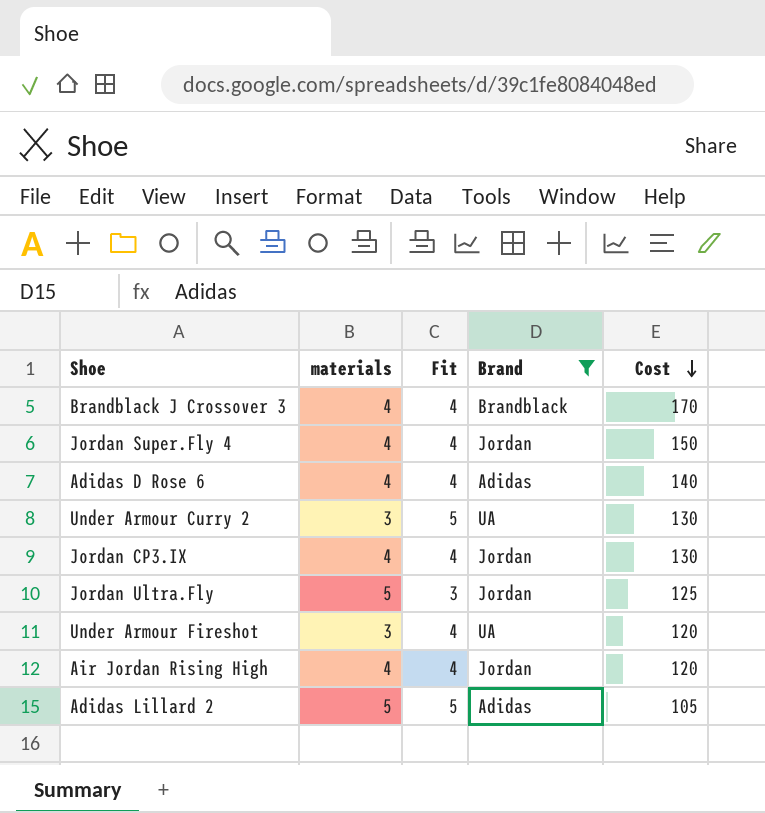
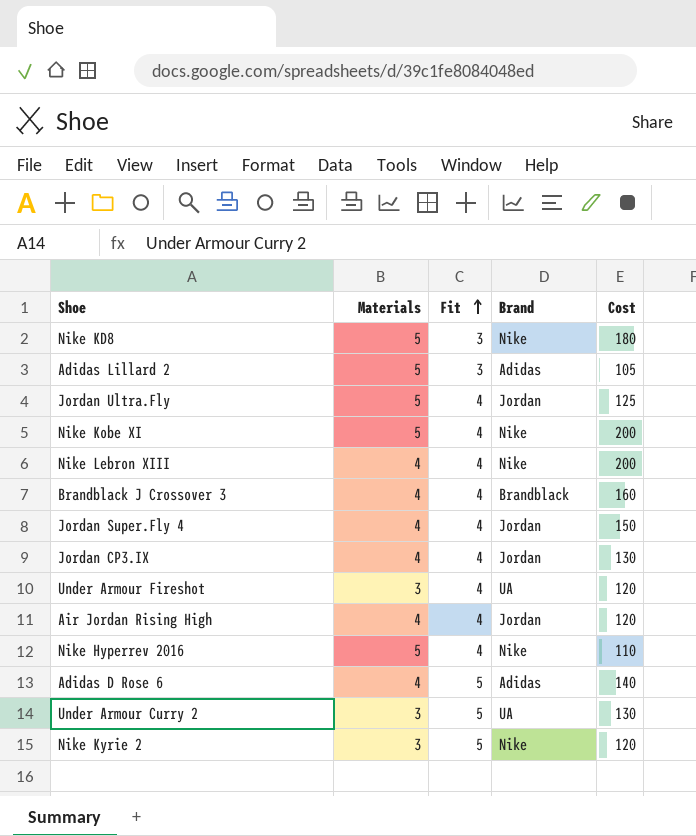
filter: Brand != Nike -> none
row order: Cost descending -> Fit ascending
column name: materials -> Materials
Adidas Lillard 2 | Fit: 5 -> 3
Jordan Ultra.Fly | Fit: 3 -> 4
Brandblack J Crossover 3 | Cost: 170 -> 160
Adidas D Rose 6 | Fit: 4 -> 5

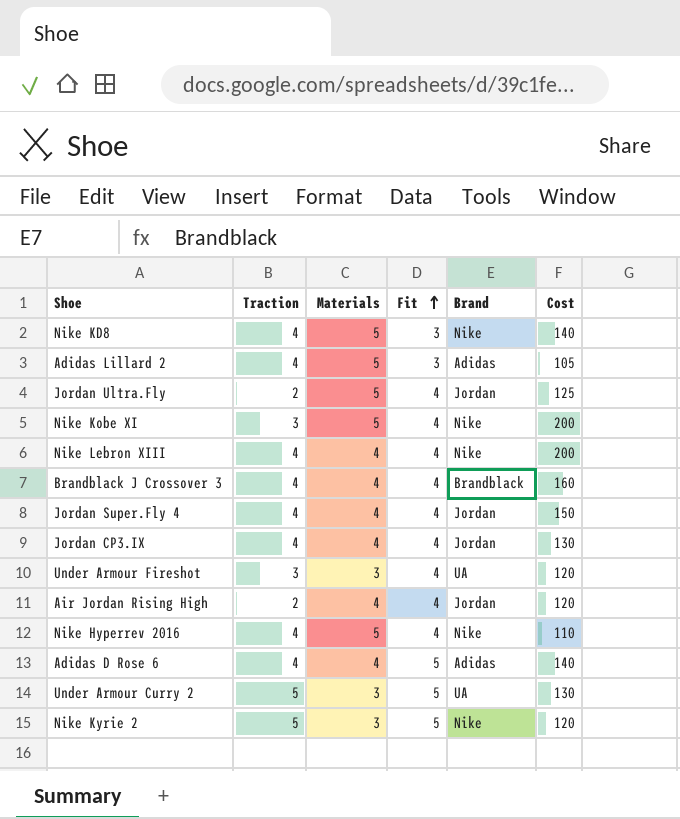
column Traction | position: none -> 2
Nike KD8 | Cost: 180 -> 140

